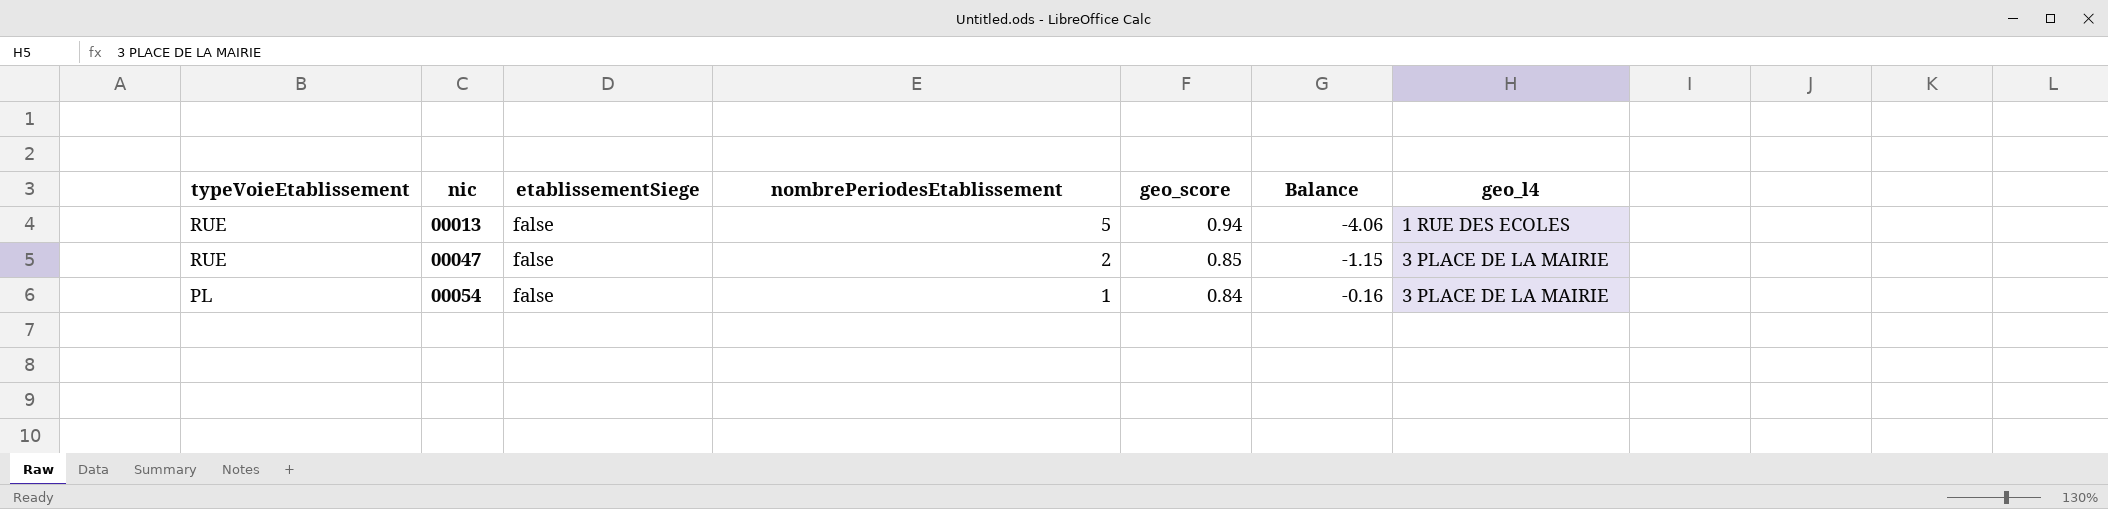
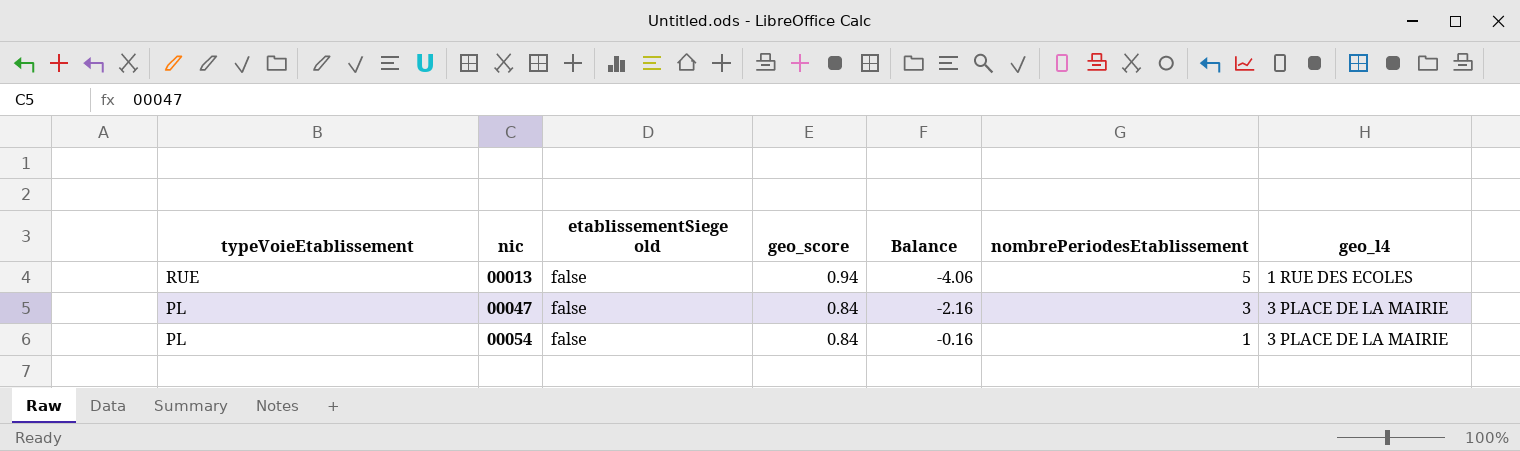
column name: etablissementSiege -> etablissementSiege old
column nombrePeriodesEtablissement | position: 4 -> 6
00047 | typeVoieEtablissement: RUE -> PL
00047 | geo_score: 0.85 -> 0.84
00047 | Balance: -1.15 -> -2.16
00047 | nombrePeriodesEtablissement: 2 -> 3

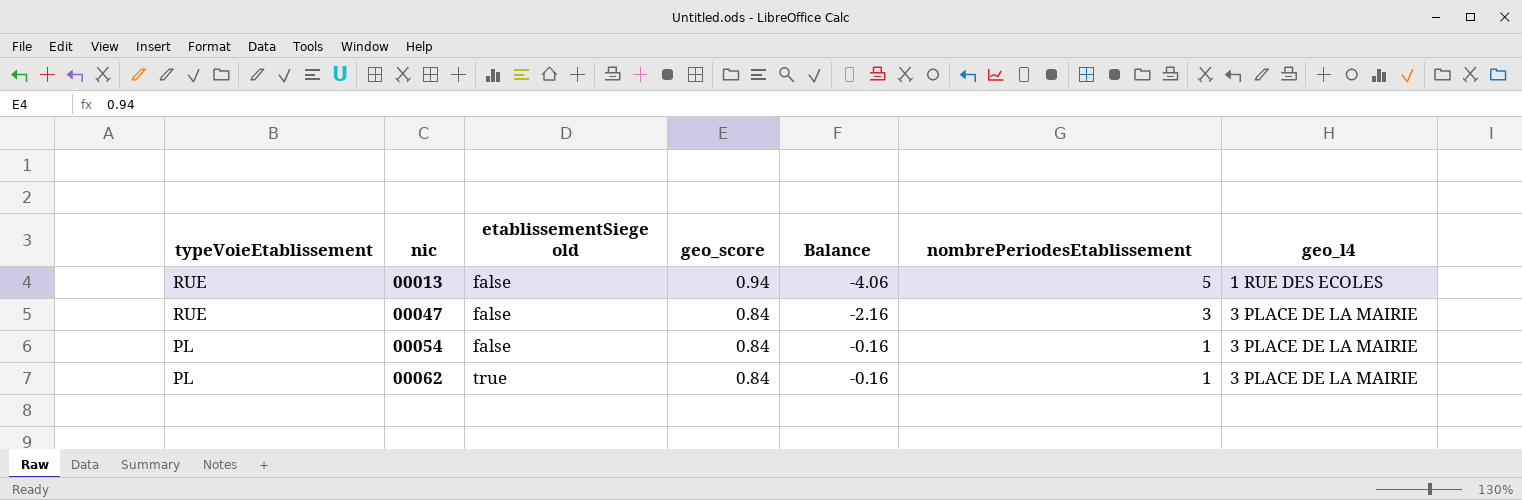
00047 | typeVoieEtablissement: PL -> RUE
row 00062: none -> PL | true | 0.84 | -0.16 | 1 | 3 PLACE DE LA MAIRIE

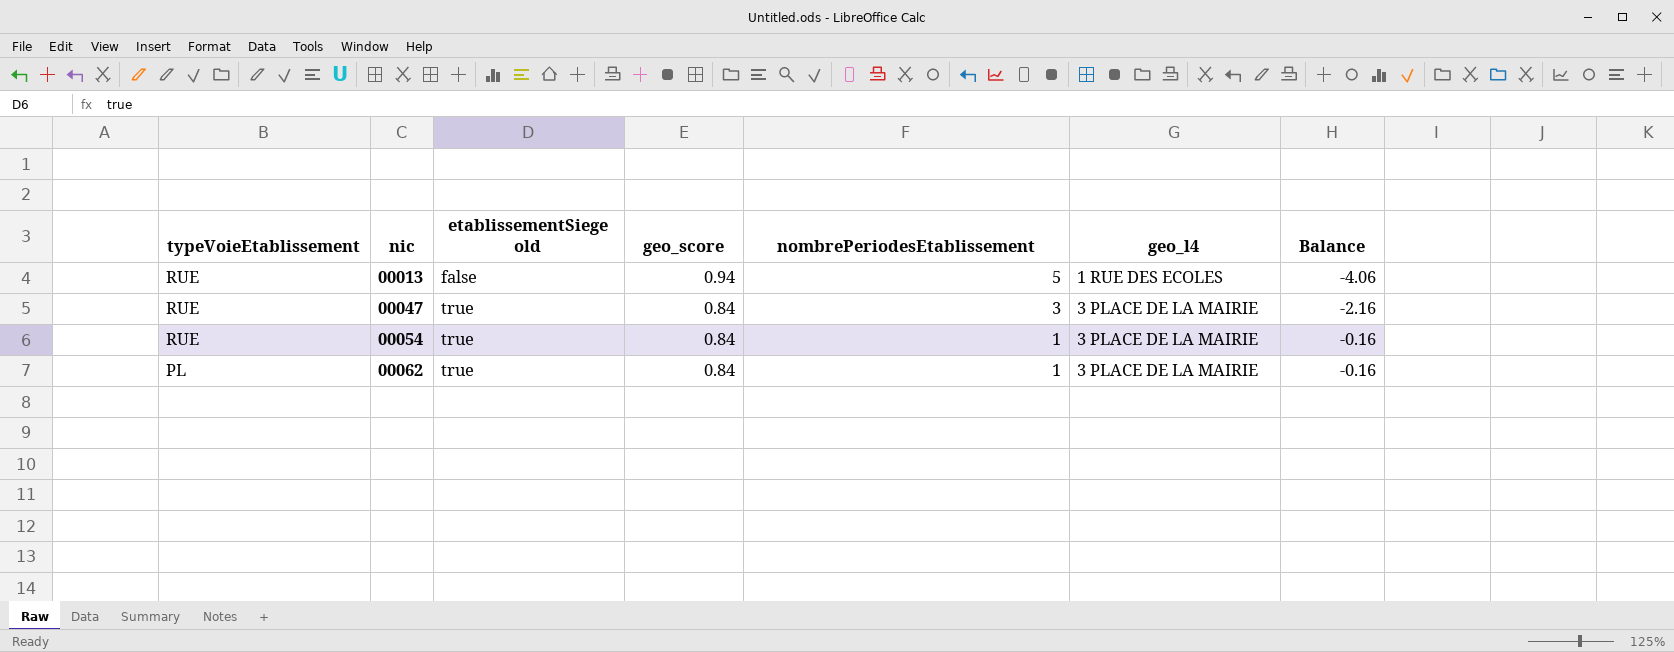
column Balance | position: 5 -> 7
00047 | etablissementSiege old: false -> true
00054 | typeVoieEtablissement: PL -> RUE
00054 | etablissementSiege old: false -> true

